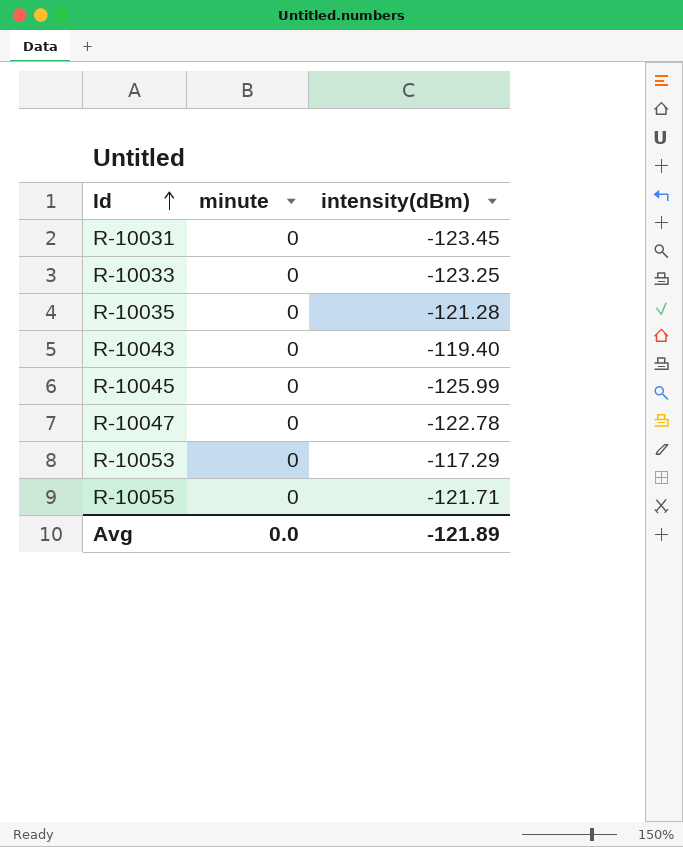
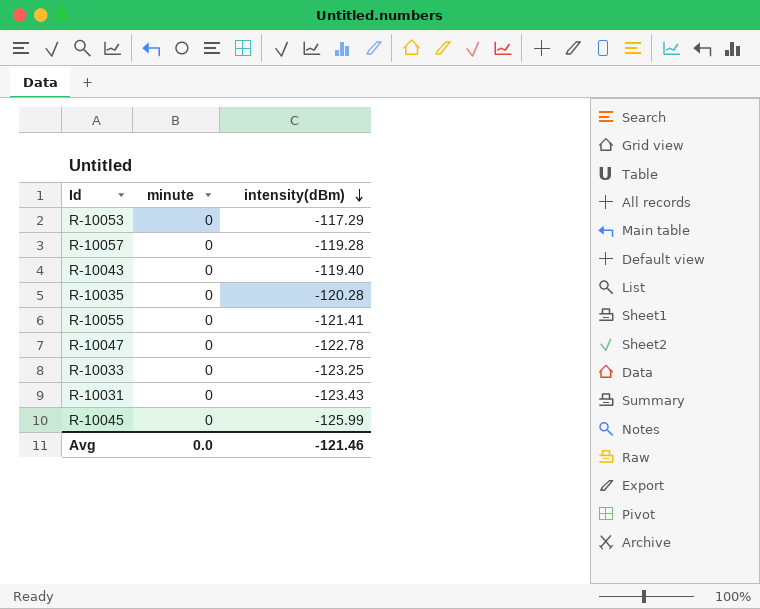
row order: Id ascending -> intensity(dBm) descending
row R-10057: none -> 0 | -119.28
R-10035 | intensity(dBm): -121.28 -> -120.28
R-10055 | intensity(dBm): -121.71 -> -121.41
R-10031 | intensity(dBm): -123.45 -> -123.43
Avg | intensity(dBm): -121.89 -> -121.46

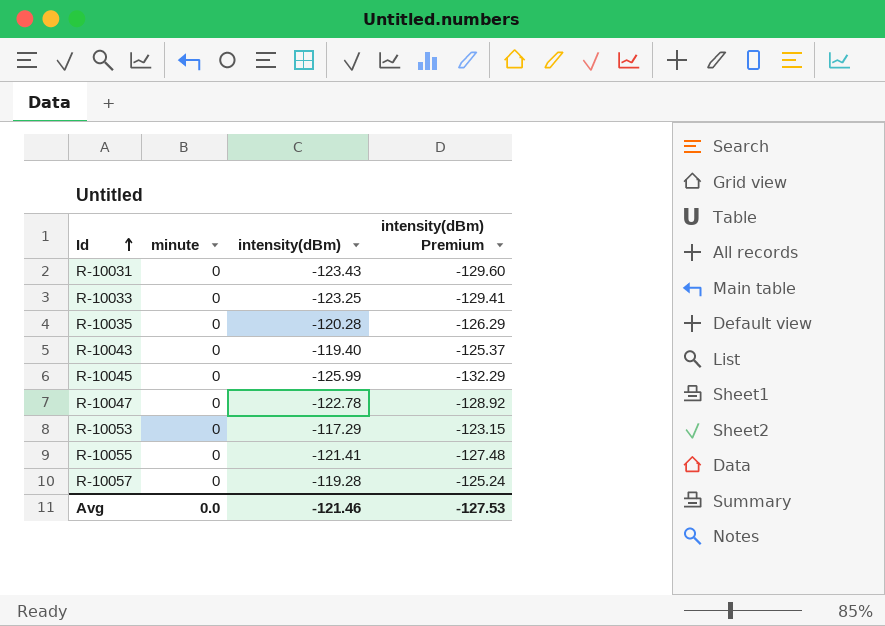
row order: intensity(dBm) descending -> Id ascending
column intensity(dBm) Premium | formula: none -> [intensity(dBm)] * 1.05

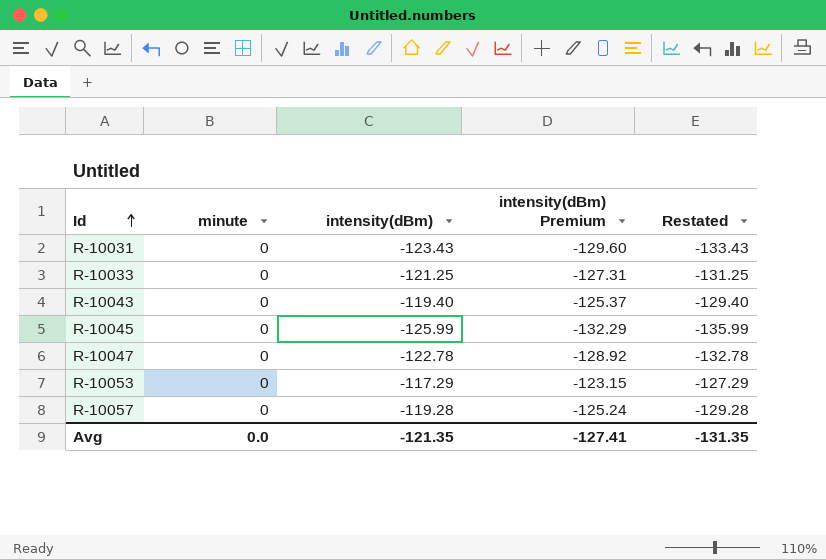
column Restated | formula: none -> [intensity(dBm)] - 10
row R-10035: 0 | -120.28 | -126.29 -> none
row R-10055: 0 | -121.41 | -127.48 -> none
R-10033 | intensity(dBm): -123.25 -> -121.25
R-10033 | intensity(dBm) Premium: -129.41 -> -127.31
Avg | intensity(dBm): -121.46 -> -121.35
Avg | intensity(dBm) Premium: -127.53 -> -127.41

